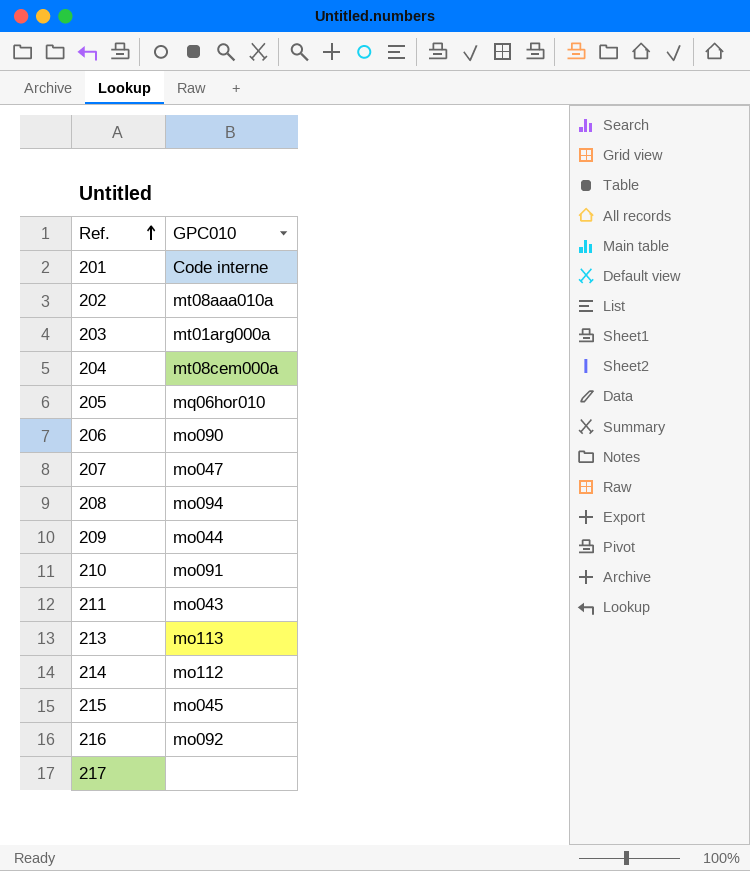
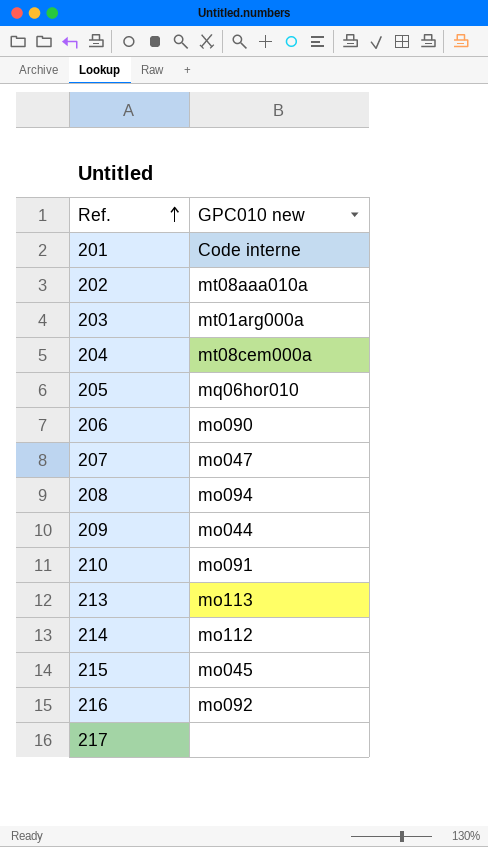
column name: GPC010 -> GPC010 new
row 211: mo043 -> none

